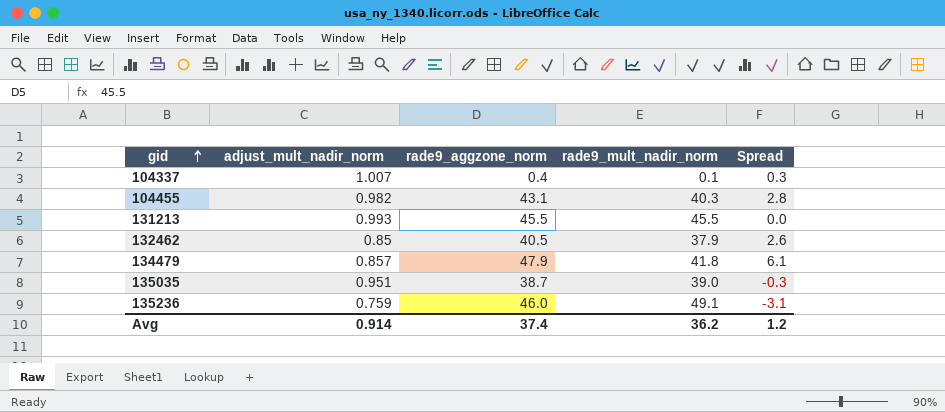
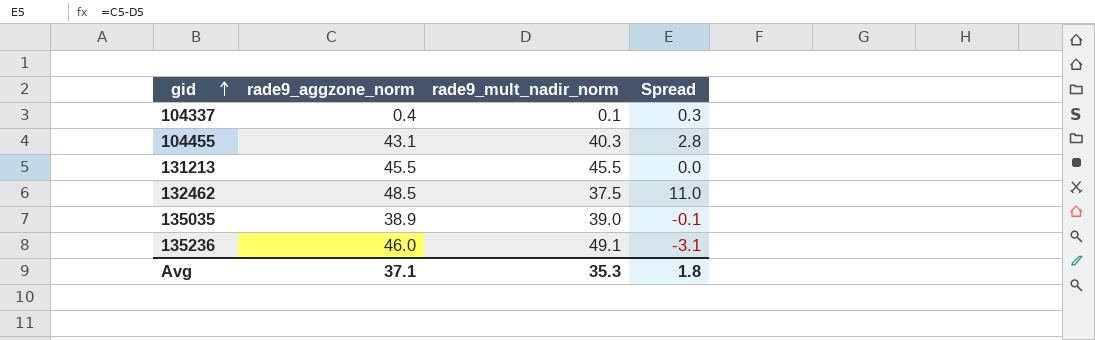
column adjust_mult_nadir_norm | position: 2 -> none
row 134479: 0.857 | 47.9 | 41.8 | 6.1 -> none
132462 | rade9_aggzone_norm: 40.5 -> 48.5
132462 | rade9_mult_nadir_norm: 37.9 -> 37.5
132462 | Spread: 2.6 -> 11.0
135035 | rade9_aggzone_norm: 38.7 -> 38.9
135035 | Spread: -0.3 -> -0.1
Avg | rade9_aggzone_norm: 37.4 -> 37.1
Avg | rade9_mult_nadir_norm: 36.2 -> 35.3
Avg | Spread: 1.2 -> 1.8

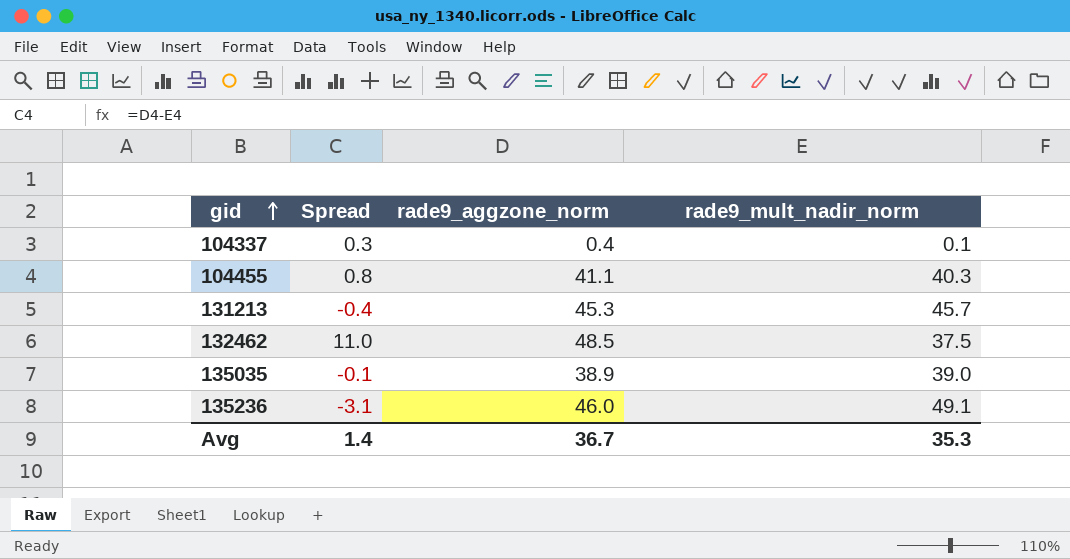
column Spread | position: 4 -> 2
104455 | Spread: 2.8 -> 0.8
104455 | rade9_aggzone_norm: 43.1 -> 41.1
131213 | Spread: 0.0 -> -0.4
131213 | rade9_aggzone_norm: 45.5 -> 45.3
131213 | rade9_mult_nadir_norm: 45.5 -> 45.7
Avg | Spread: 1.8 -> 1.4
Avg | rade9_aggzone_norm: 37.1 -> 36.7

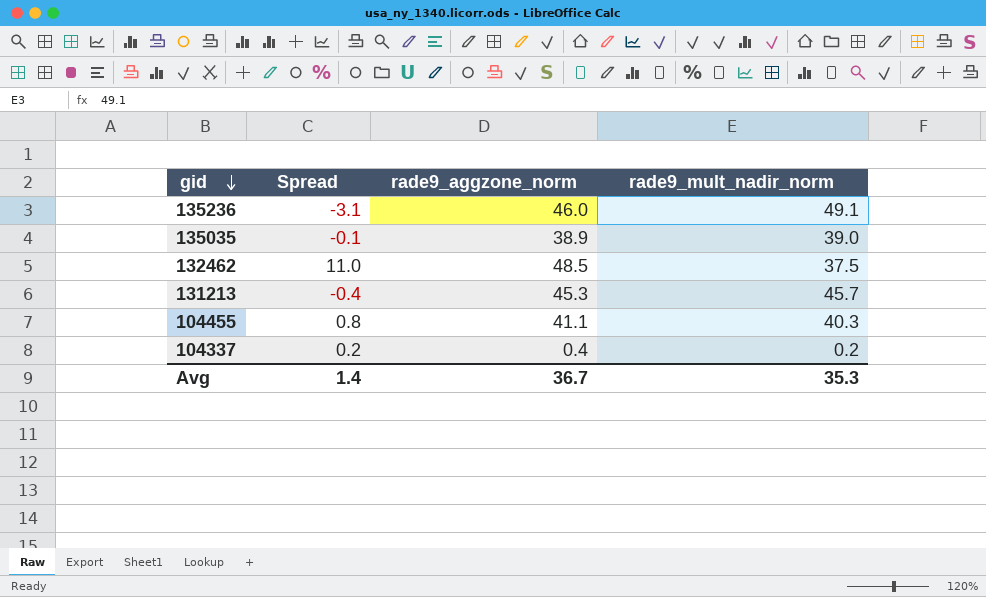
row order: gid ascending -> gid descending
104337 | Spread: 0.3 -> 0.2
104337 | rade9_mult_nadir_norm: 0.1 -> 0.2

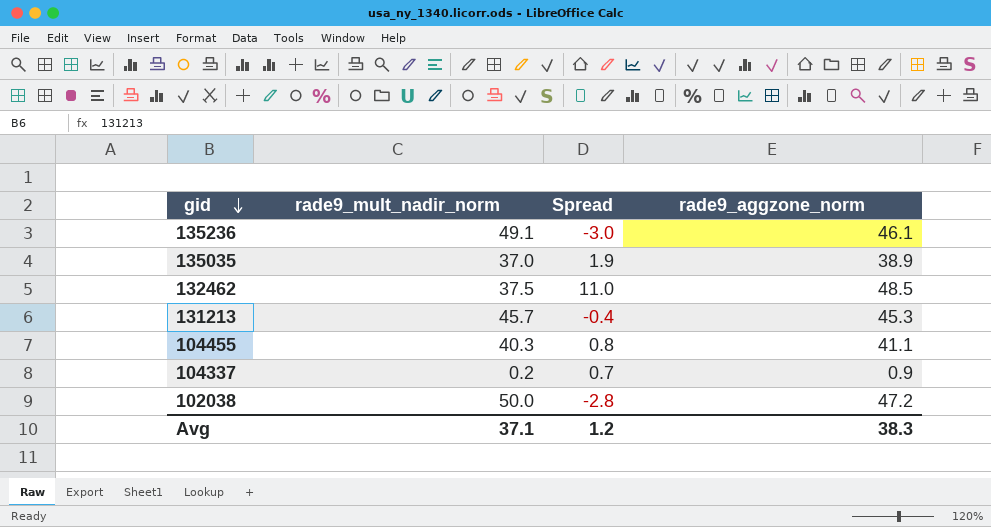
column rade9_mult_nadir_norm | position: 4 -> 2
135236 | Spread: -3.1 -> -3.0
135236 | rade9_aggzone_norm: 46.0 -> 46.1
135035 | rade9_mult_nadir_norm: 39.0 -> 37.0
135035 | Spread: -0.1 -> 1.9
104337 | Spread: 0.2 -> 0.7
104337 | rade9_aggzone_norm: 0.4 -> 0.9
row 102038: none -> 50.0 | -2.8 | 47.2
Avg | rade9_mult_nadir_norm: 35.3 -> 37.1
Avg | Spread: 1.4 -> 1.2
Avg | rade9_aggzone_norm: 36.7 -> 38.3

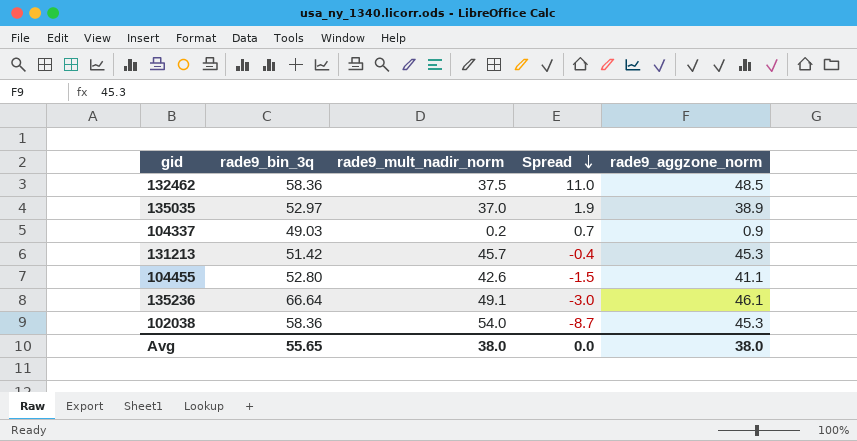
row order: gid descending -> Spread descending
column rade9_bin_3q | position: none -> 2
104455 | rade9_mult_nadir_norm: 40.3 -> 42.6
104455 | Spread: 0.8 -> -1.5
102038 | rade9_mult_nadir_norm: 50.0 -> 54.0
102038 | Spread: -2.8 -> -8.7
102038 | rade9_aggzone_norm: 47.2 -> 45.3
Avg | rade9_mult_nadir_norm: 37.1 -> 38.0
Avg | Spread: 1.2 -> 0.0
Avg | rade9_aggzone_norm: 38.3 -> 38.0

